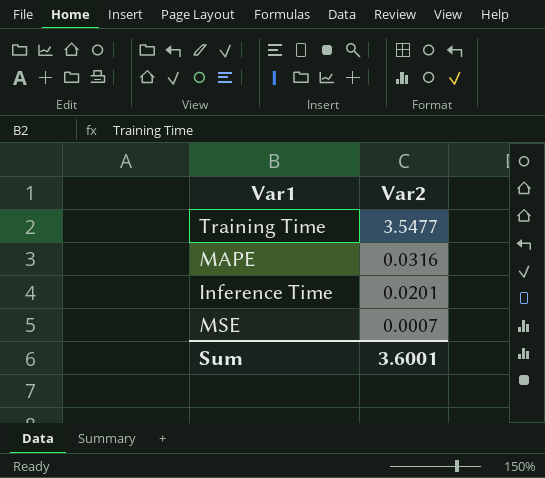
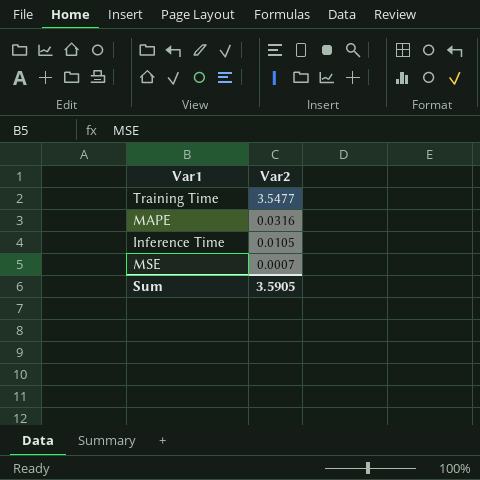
Inference Time | Var2: 0.0201 -> 0.0105
Sum | Var2: 3.6001 -> 3.5905

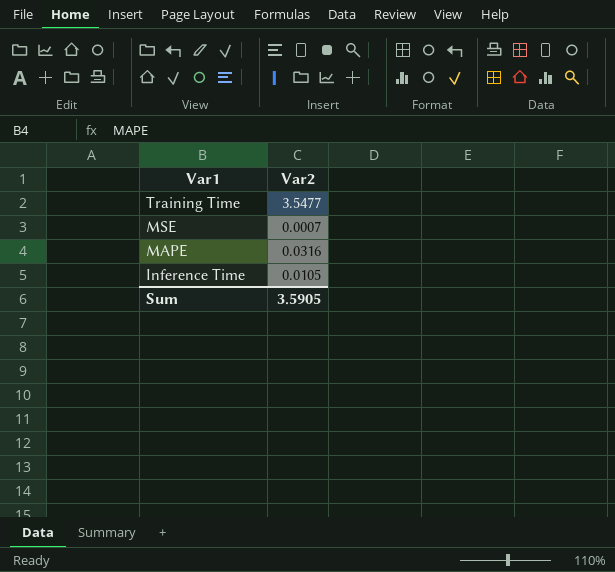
row order: Var2 descending -> Var1 descending

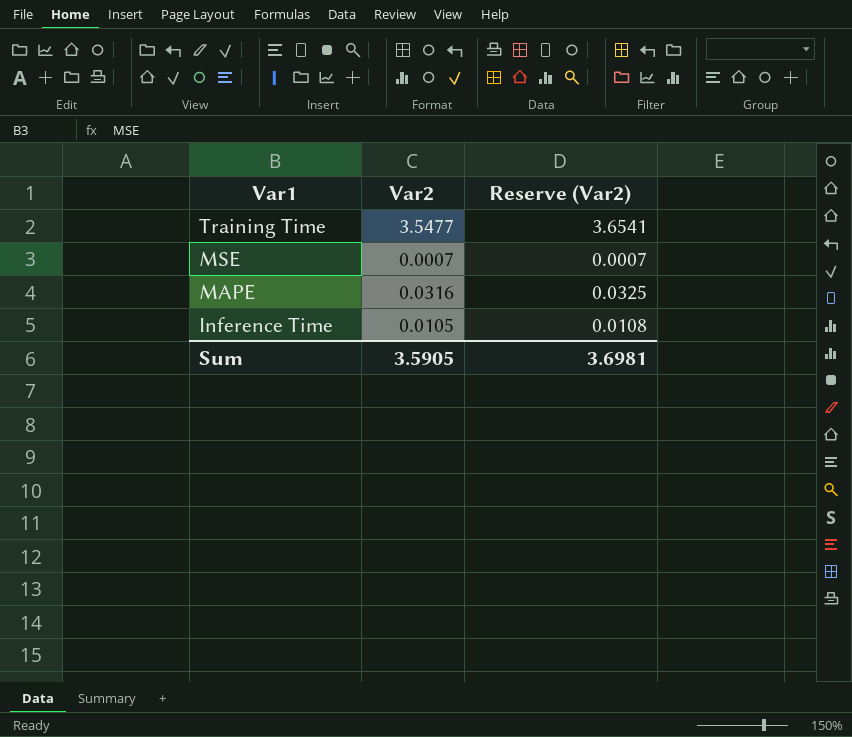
column Reserve (Var2) | formula: none -> [Var2] * 1.03

